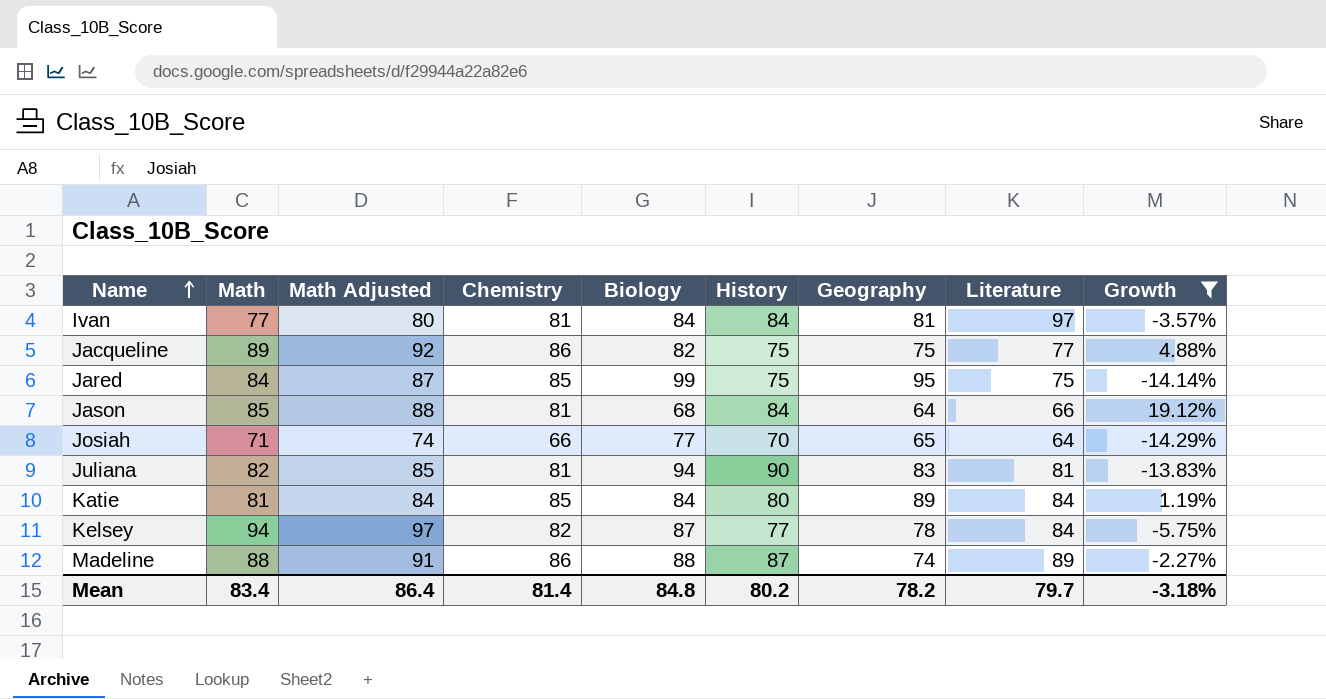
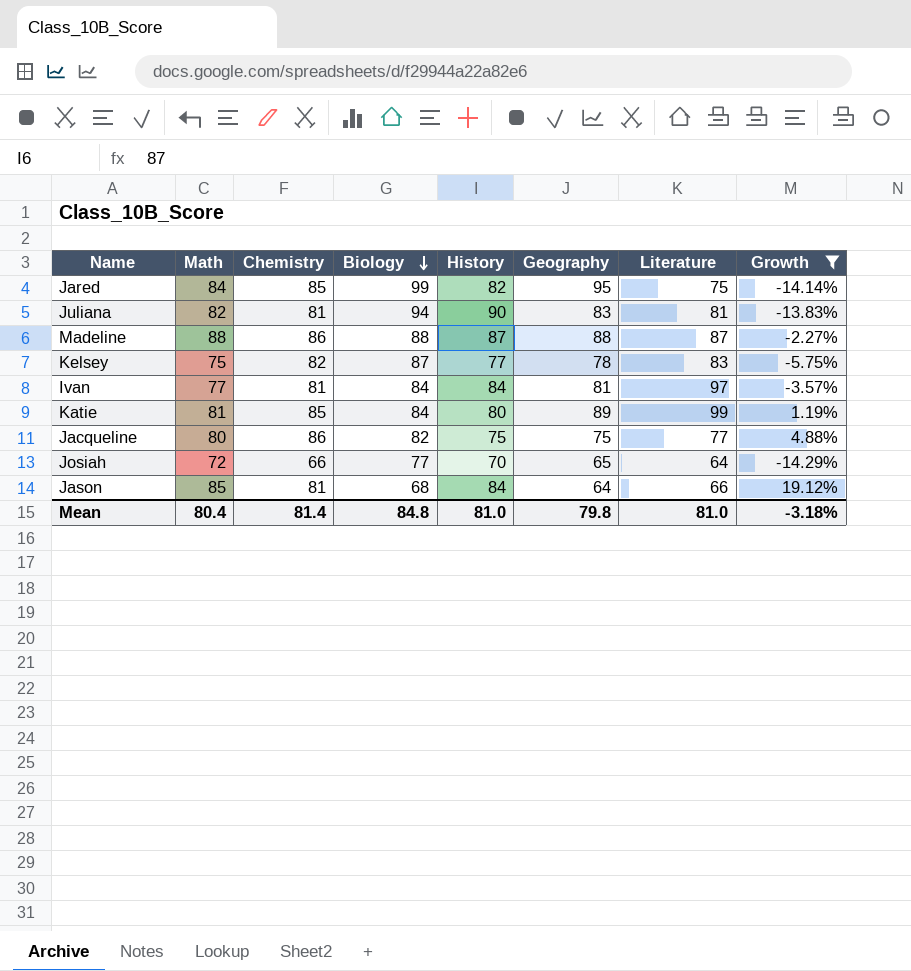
row order: Name ascending -> Biology descending
column Math Adjusted | formula: [Math] + 3 -> none
Jared | History: 75 -> 82
Madeline | Geography: 74 -> 88
Madeline | Literature: 89 -> 87
Kelsey | Math: 94 -> 75
Kelsey | Literature: 84 -> 83
Katie | Literature: 84 -> 99
Jacqueline | Math: 89 -> 80
Josiah | Math: 71 -> 72
Mean | Math: 83.4 -> 80.4
Mean | History: 80.2 -> 81.0
Mean | Geography: 78.2 -> 79.8
Mean | Literature: 79.7 -> 81.0

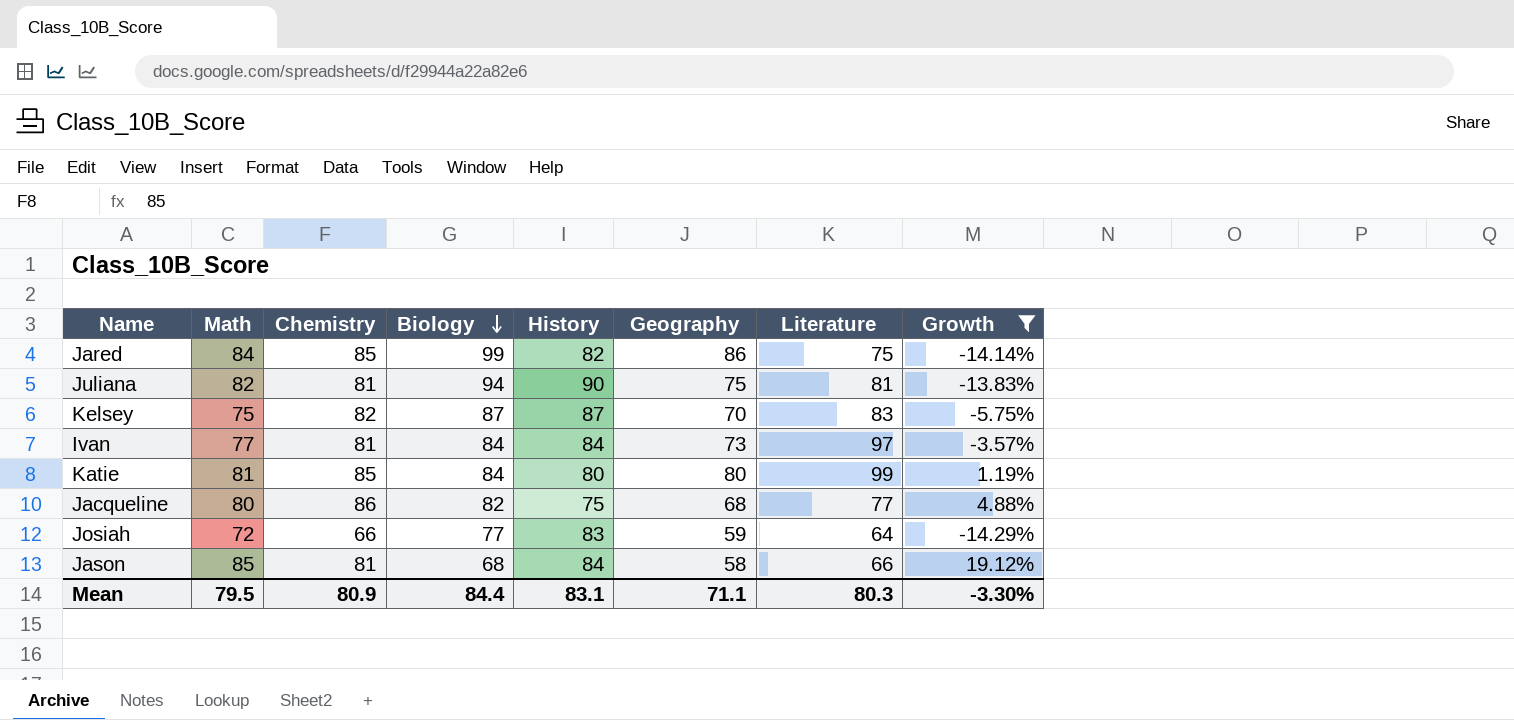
row Madeline: 88 | 86 | 88 | 87 | 88 | 87 | -2.27% -> none
Jared | Geography: 95 -> 86
Juliana | Geography: 83 -> 75
Kelsey | History: 77 -> 87
Kelsey | Geography: 78 -> 70
Ivan | Geography: 81 -> 73
Katie | Geography: 89 -> 80
Jacqueline | Geography: 75 -> 68
Josiah | History: 70 -> 83
Josiah | Geography: 65 -> 59
Jason | Geography: 64 -> 58
Mean | Math: 80.4 -> 79.5
Mean | Chemistry: 81.4 -> 80.9
Mean | Biology: 84.8 -> 84.4
Mean | History: 81.0 -> 83.1
Mean | Geography: 79.8 -> 71.1
Mean | Literature: 81.0 -> 80.3
Mean | Growth: -3.18% -> -3.30%

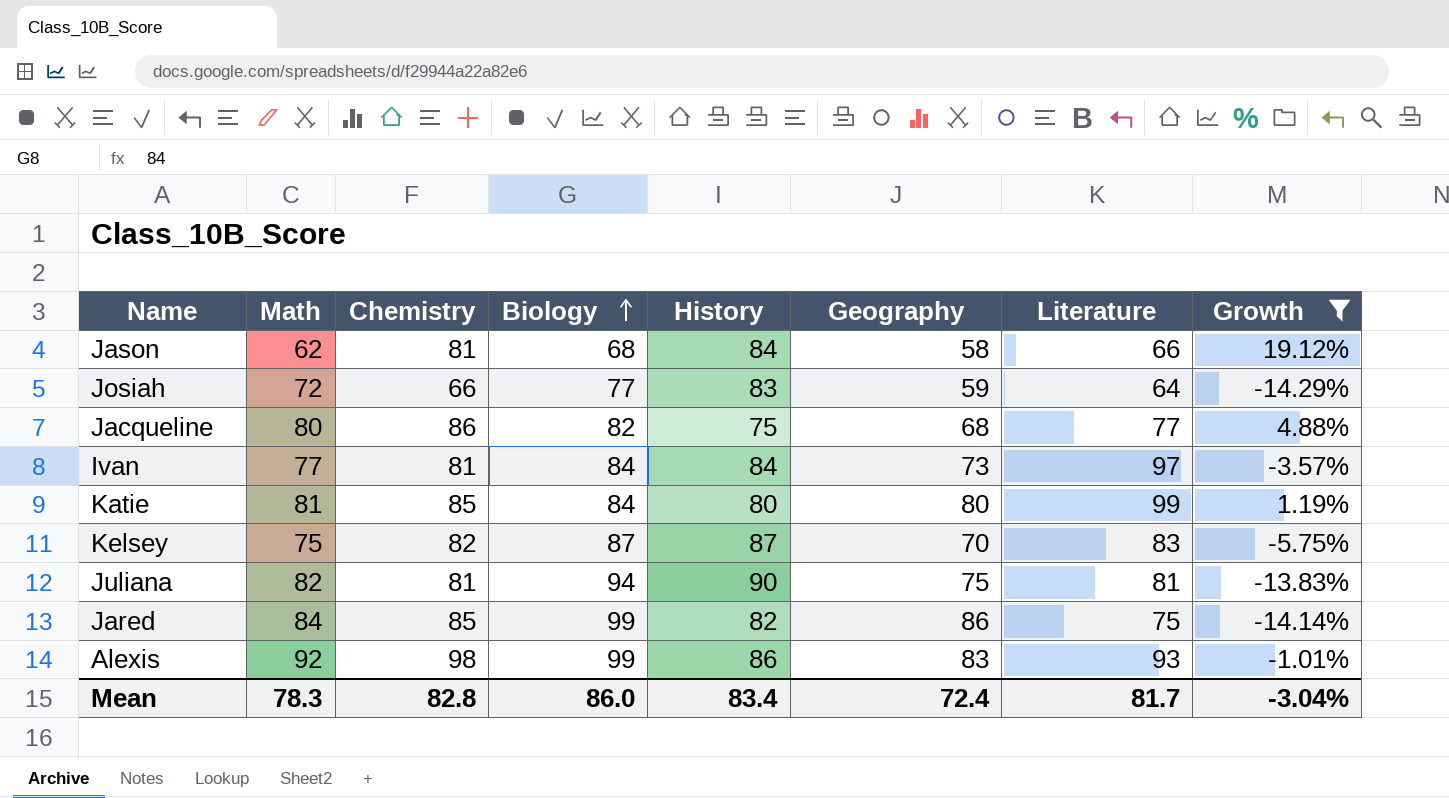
row order: Biology descending -> Biology ascending
Jason | Math: 85 -> 62
row Alexis: none -> 92 | 98 | 99 | 86 | 83 | 93 | -1.01%
Mean | Math: 79.5 -> 78.3
Mean | Chemistry: 80.9 -> 82.8
Mean | Biology: 84.4 -> 86.0
Mean | History: 83.1 -> 83.4
Mean | Geography: 71.1 -> 72.4
Mean | Literature: 80.3 -> 81.7
Mean | Growth: -3.30% -> -3.04%

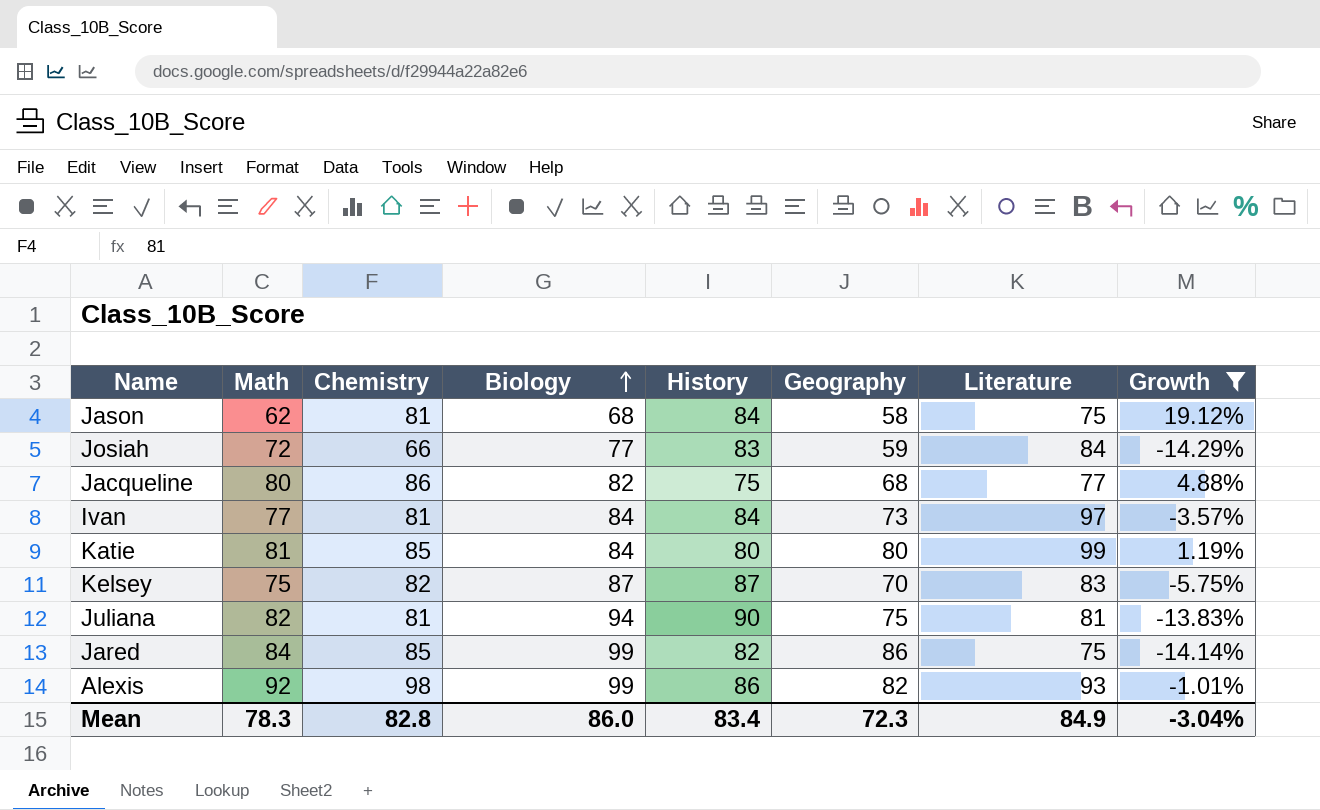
Jason | Literature: 66 -> 75
Josiah | Literature: 64 -> 84
Alexis | Geography: 83 -> 82
Mean | Geography: 72.4 -> 72.3
Mean | Literature: 81.7 -> 84.9

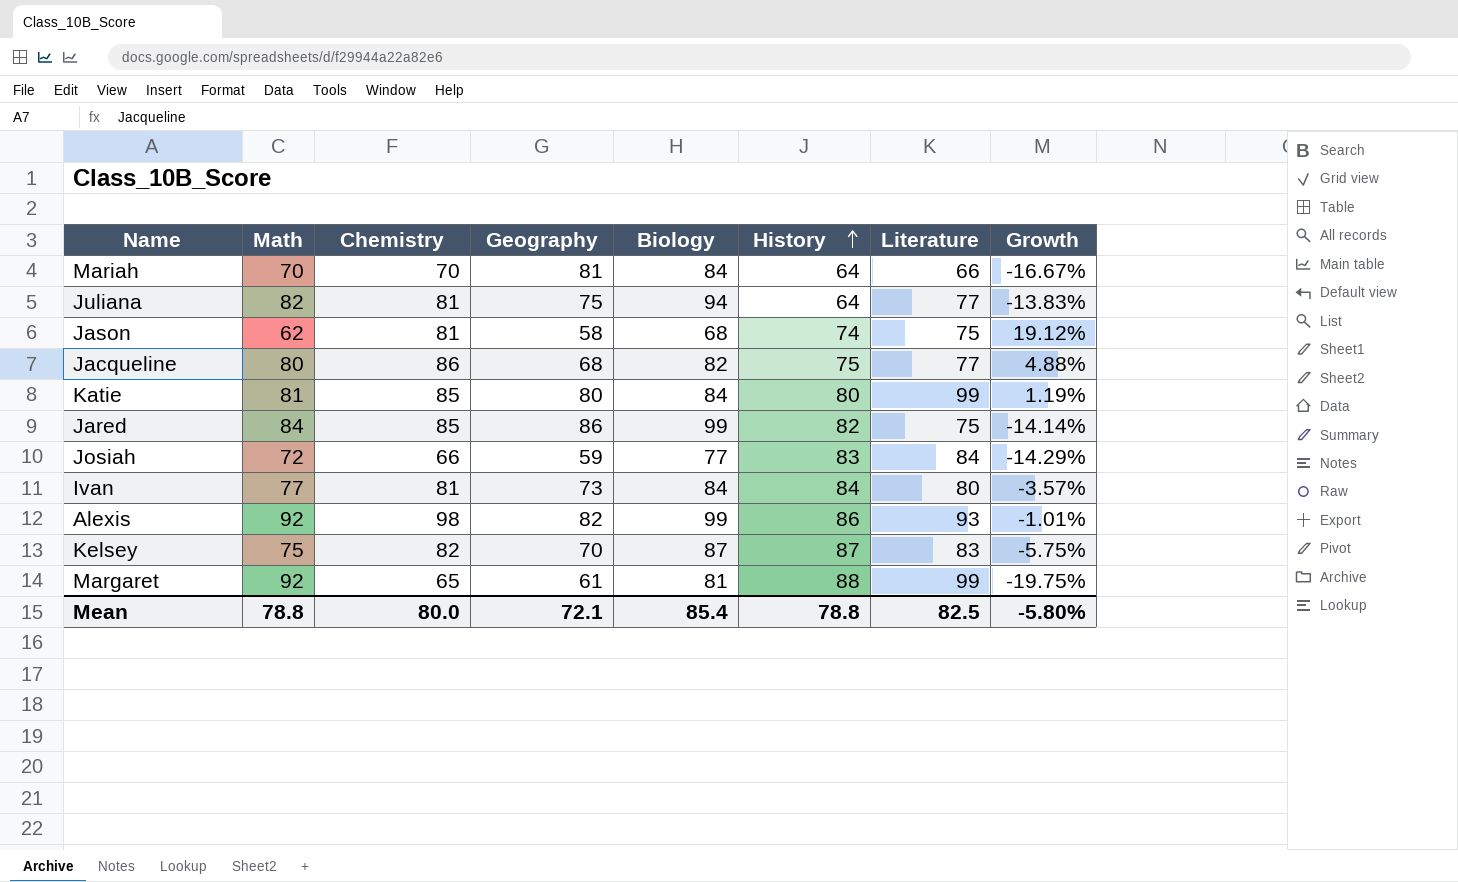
filter: Growth >= -14.29% -> none
row order: Biology ascending -> History ascending
column Geography | position: 6 -> 4
Juliana | History: 90 -> 64
Juliana | Literature: 81 -> 77
Jason | History: 84 -> 74
Ivan | Literature: 97 -> 80
Mean | Math: 78.3 -> 78.8
Mean | Chemistry: 82.8 -> 80.0
Mean | Geography: 72.3 -> 72.1
Mean | Biology: 86.0 -> 85.4
Mean | History: 83.4 -> 78.8
Mean | Literature: 84.9 -> 82.5
Mean | Growth: -3.04% -> -5.80%

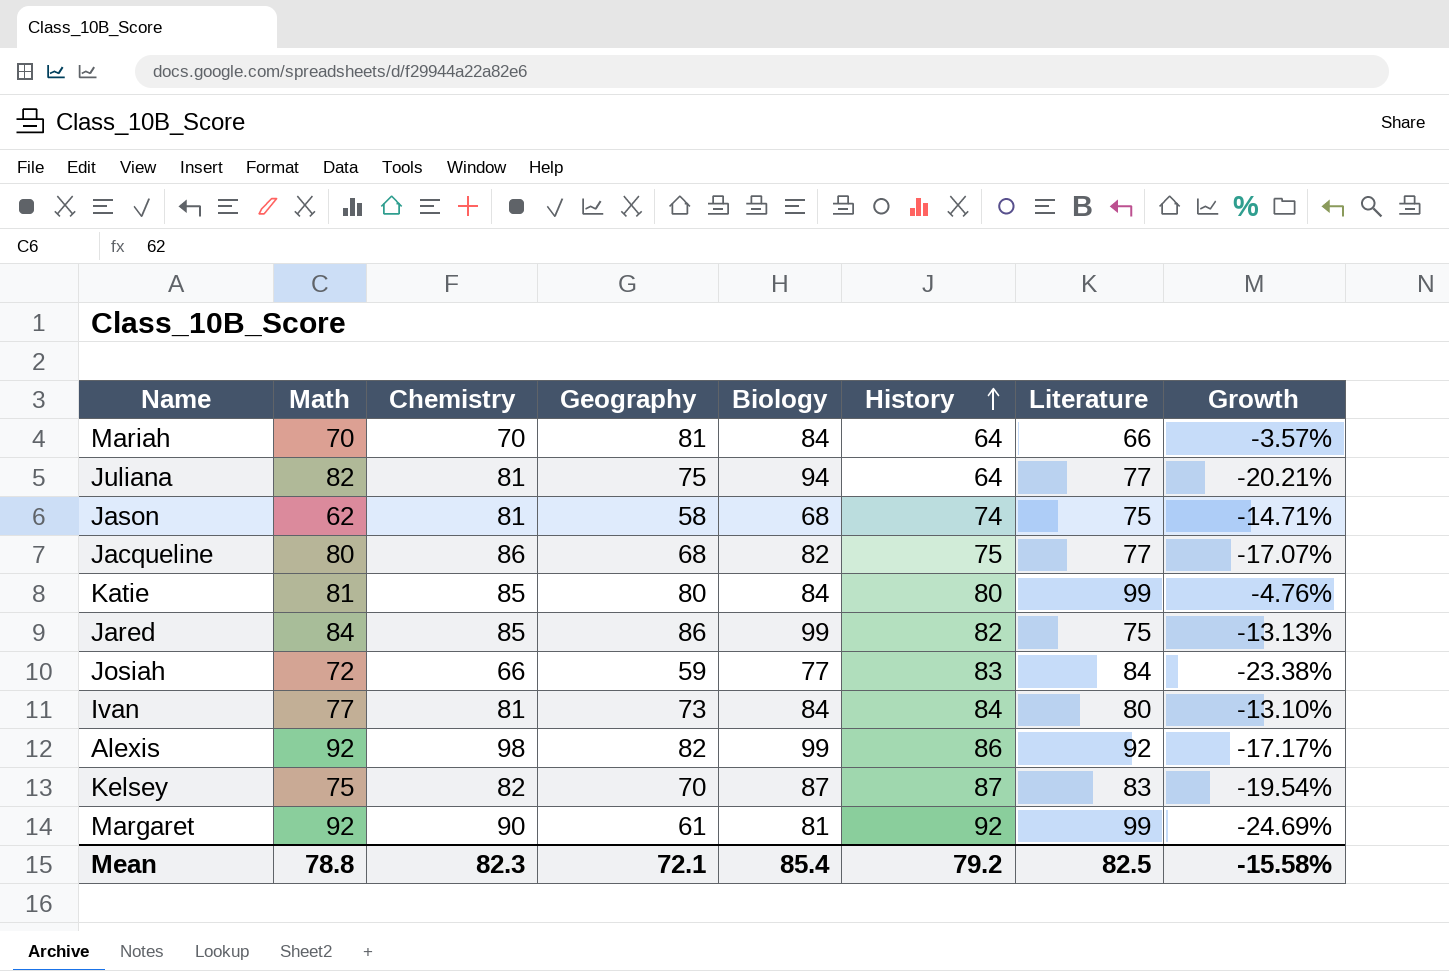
column Growth | formula: ([Chemistry] - [Biology]) / [Biology] -> ([Geography] - [Biology]) / [Biology]
Alexis | Literature: 93 -> 92
Margaret | Chemistry: 65 -> 90
Margaret | History: 88 -> 92
Mean | Chemistry: 80.0 -> 82.3
Mean | History: 78.8 -> 79.2
Mean | Growth: -5.80% -> -15.58%

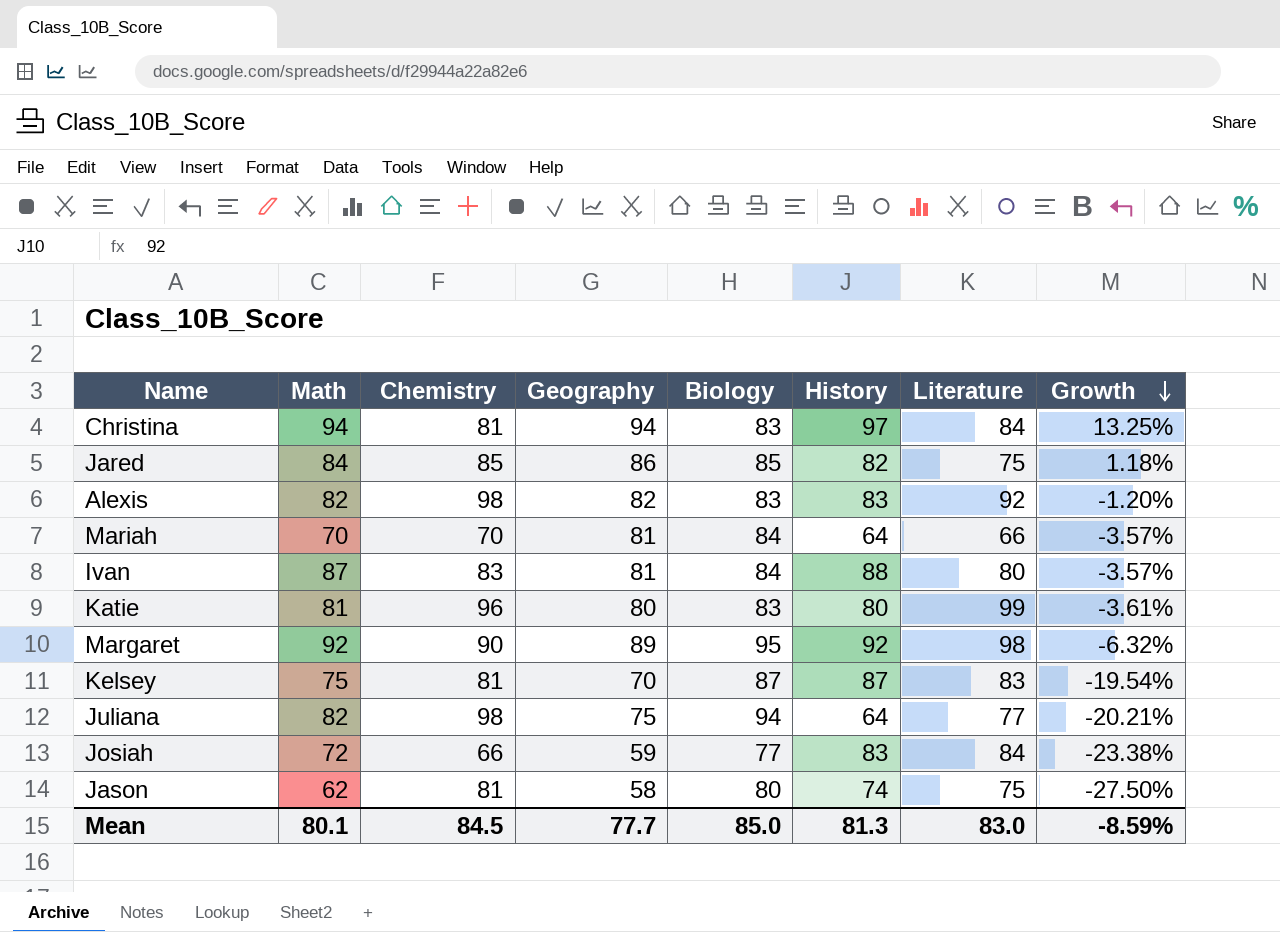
row order: History ascending -> Growth descending
row Jacqueline: 80 | 86 | 68 | 82 | 75 | 77 | -17.07% -> none
row Christina: none -> 94 | 81 | 94 | 83 | 97 | 84 | 13.25%
Jared | Biology: 99 -> 85
Jared | Growth: -13.13% -> 1.18%
Alexis | Math: 92 -> 82
Alexis | Biology: 99 -> 83
Alexis | History: 86 -> 83
Alexis | Growth: -17.17% -> -1.20%
Ivan | Math: 77 -> 87
Ivan | Chemistry: 81 -> 83
Ivan | Geography: 73 -> 81
Ivan | History: 84 -> 88
Ivan | Growth: -13.10% -> -3.57%
Katie | Chemistry: 85 -> 96
Katie | Biology: 84 -> 83
Katie | Growth: -4.76% -> -3.61%
Margaret | Geography: 61 -> 89
Margaret | Biology: 81 -> 95
Margaret | Literature: 99 -> 98
Margaret | Growth: -24.69% -> -6.32%
Kelsey | Chemistry: 82 -> 81
Juliana | Chemistry: 81 -> 98
Jason | Biology: 68 -> 80
Jason | Growth: -14.71% -> -27.50%
Mean | Math: 78.8 -> 80.1
Mean | Chemistry: 82.3 -> 84.5
Mean | Geography: 72.1 -> 77.7
Mean | Biology: 85.4 -> 85.0
Mean | History: 79.2 -> 81.3
Mean | Literature: 82.5 -> 83.0
Mean | Growth: -15.58% -> -8.59%

